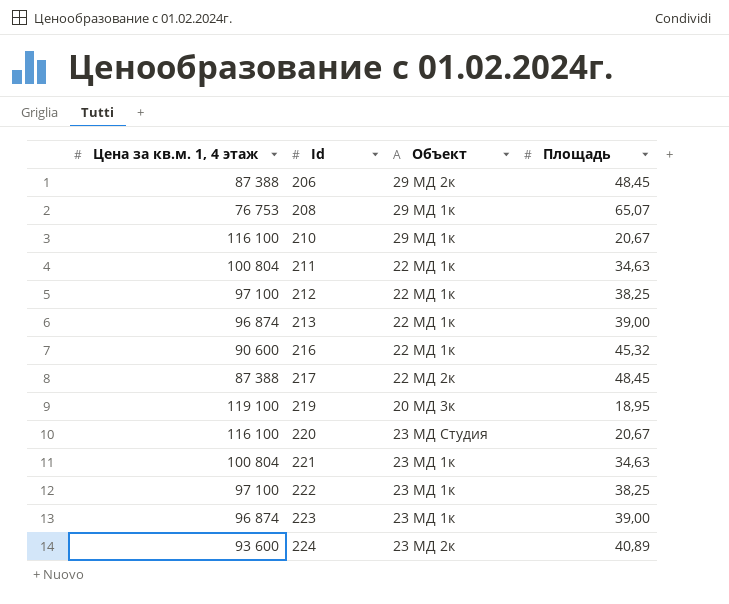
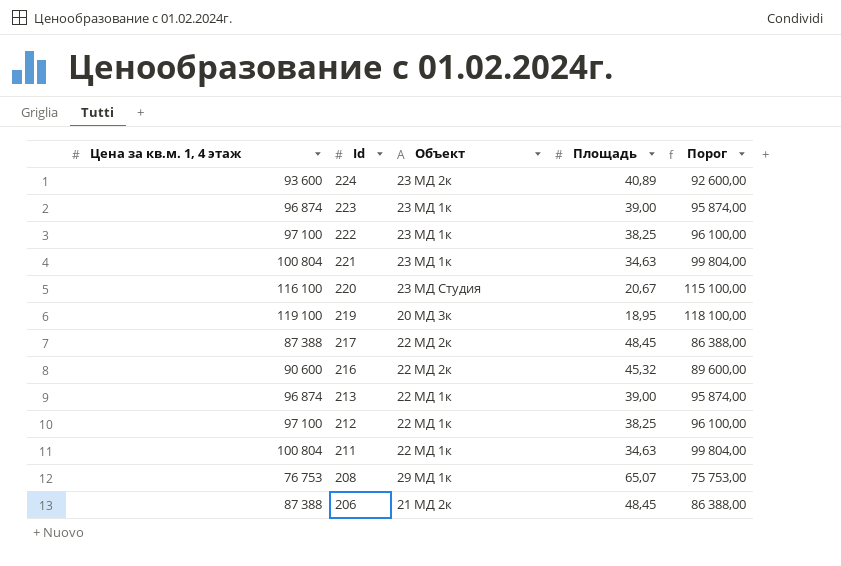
row order: Id ascending -> Id descending
column Порог | formula: none -> [Цена за кв.м. 1, 4 этаж] - 1000
row 210: 116 100 | 29 МД 1к | 20,67 -> none
216 | Объект: 22 МД 1к -> 22 МД 2к
206 | Объект: 29 МД 2к -> 21 МД 2к

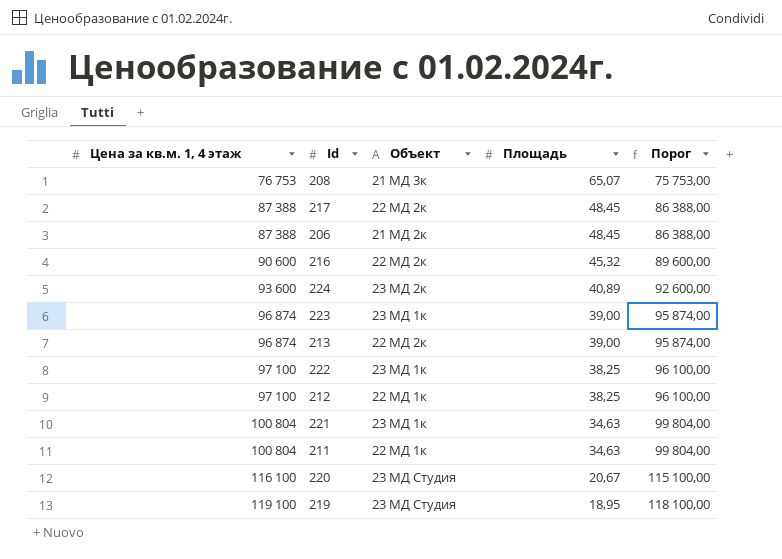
row order: Id descending -> Цена за кв.м. 1, 4 этаж ascending
208 | Объект: 29 МД 1к -> 21 МД 3к
213 | Объект: 22 МД 1к -> 22 МД 2к
219 | Объект: 20 МД 3к -> 23 МД Студия

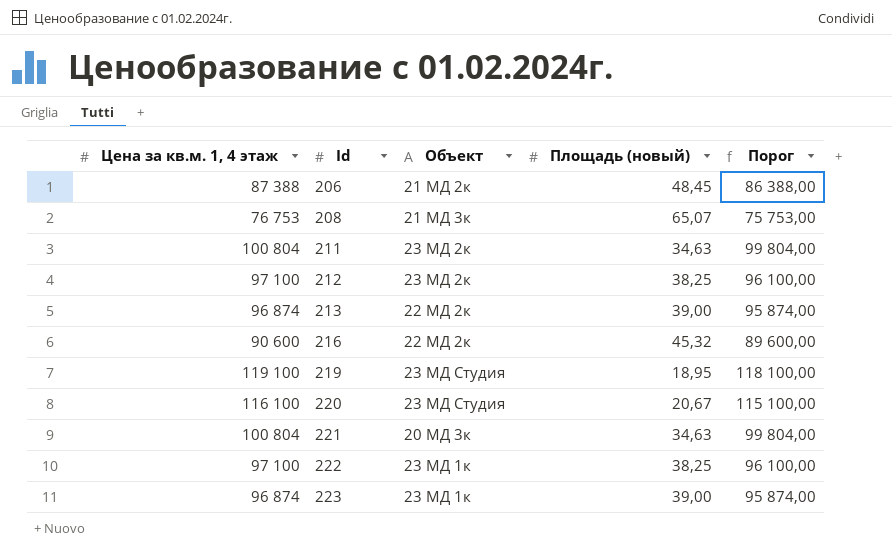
row order: Цена за кв.м. 1, 4 этаж ascending -> Id ascending
column name: Площадь -> Площадь (новый)
row 217: 87 388 | 22 МД 2к | 48,45 | 86 388,00 -> none
row 224: 93 600 | 23 МД 2к | 40,89 | 92 600,00 -> none
211 | Объект: 22 МД 1к -> 23 МД 2к
212 | Объект: 22 МД 1к -> 23 МД 2к
221 | Объект: 23 МД 1к -> 20 МД 3к

